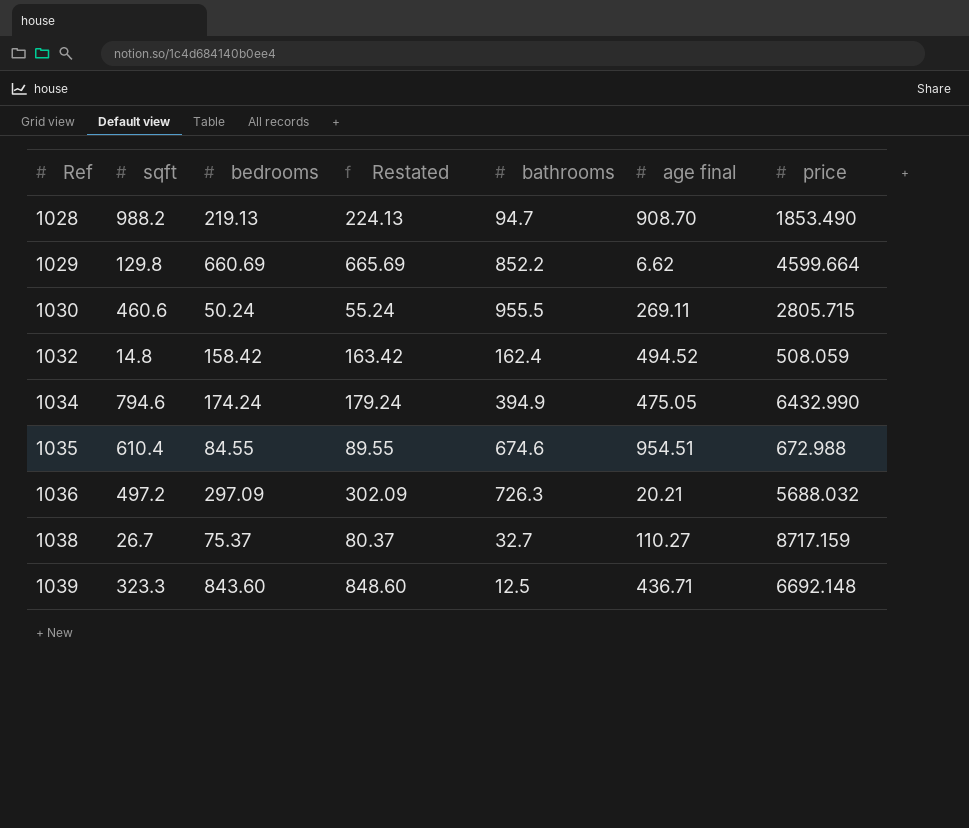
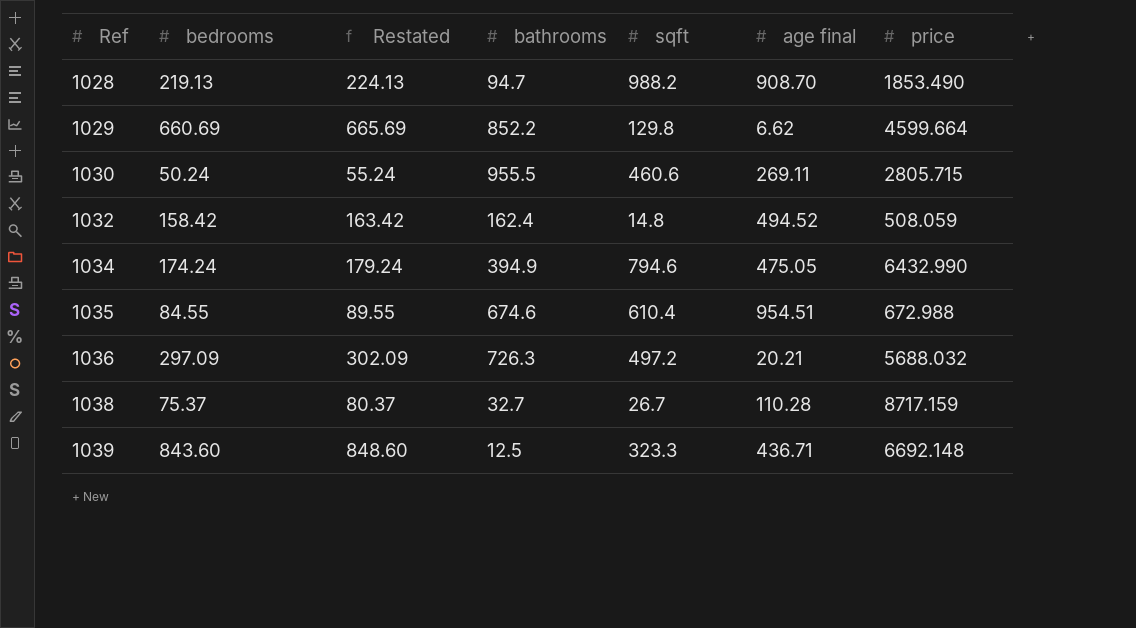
column sqft | position: 2 -> 5
1038 | age final: 110.27 -> 110.28

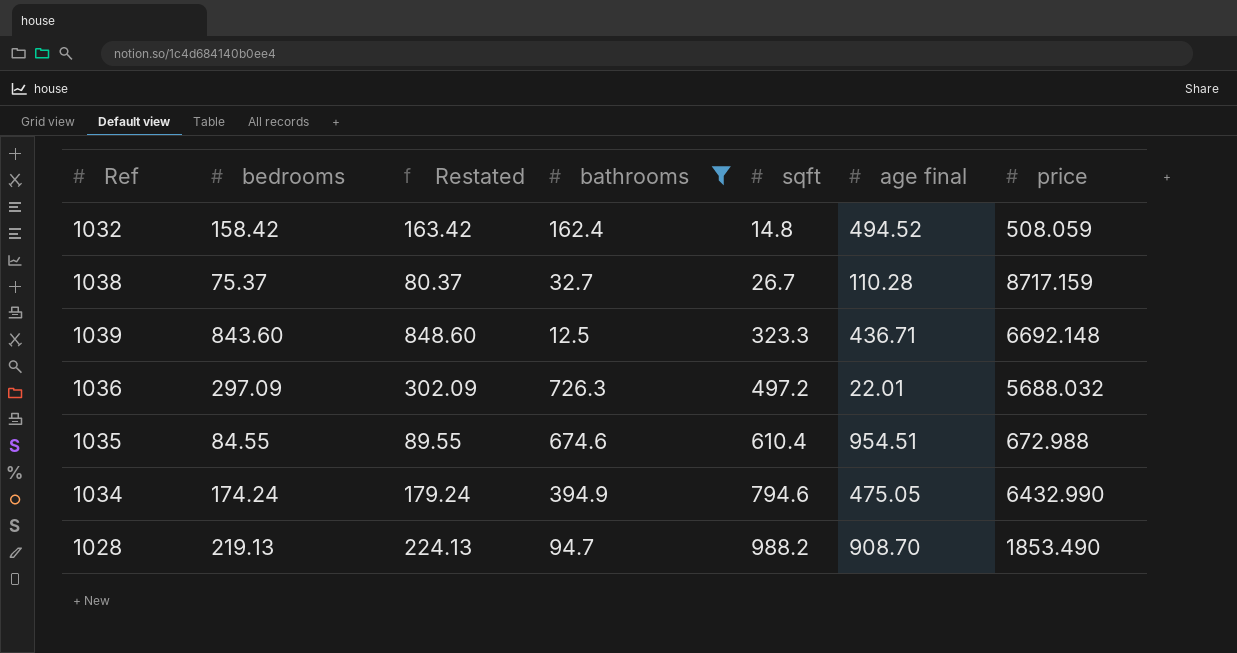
filter: none -> bathrooms <= 726.3
row order: Ref ascending -> sqft ascending
1036 | age final: 20.21 -> 22.01

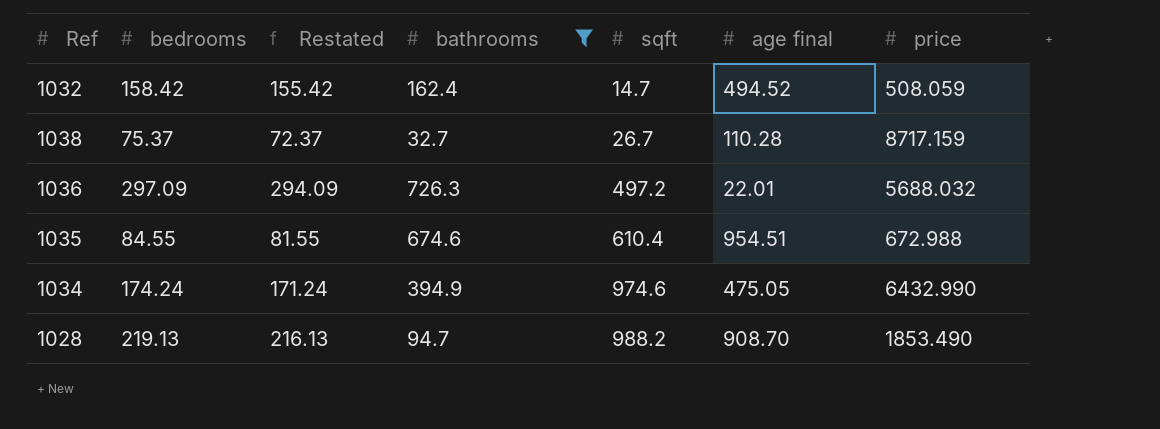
column Restated | formula: [bedrooms] + 5 -> [bedrooms] - 3
row 1039: 843.60 | 848.60 | 12.5 | 323.3 | 436.71 | 6692.148 -> none
1032 | sqft: 14.8 -> 14.7
1034 | sqft: 794.6 -> 974.6

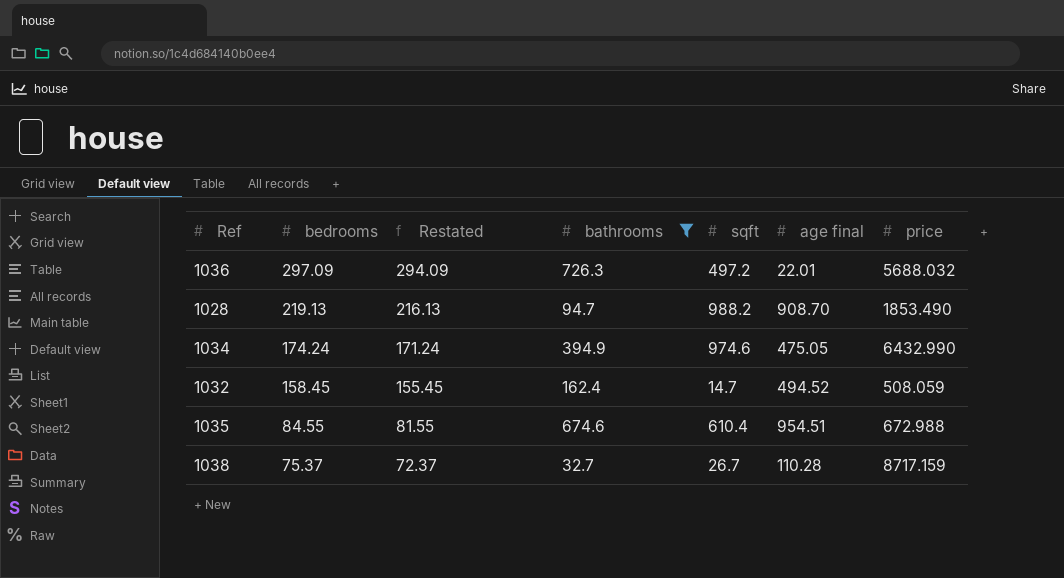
row order: sqft ascending -> bedrooms descending
1032 | bedrooms: 158.42 -> 158.45
1032 | Restated: 155.42 -> 155.45

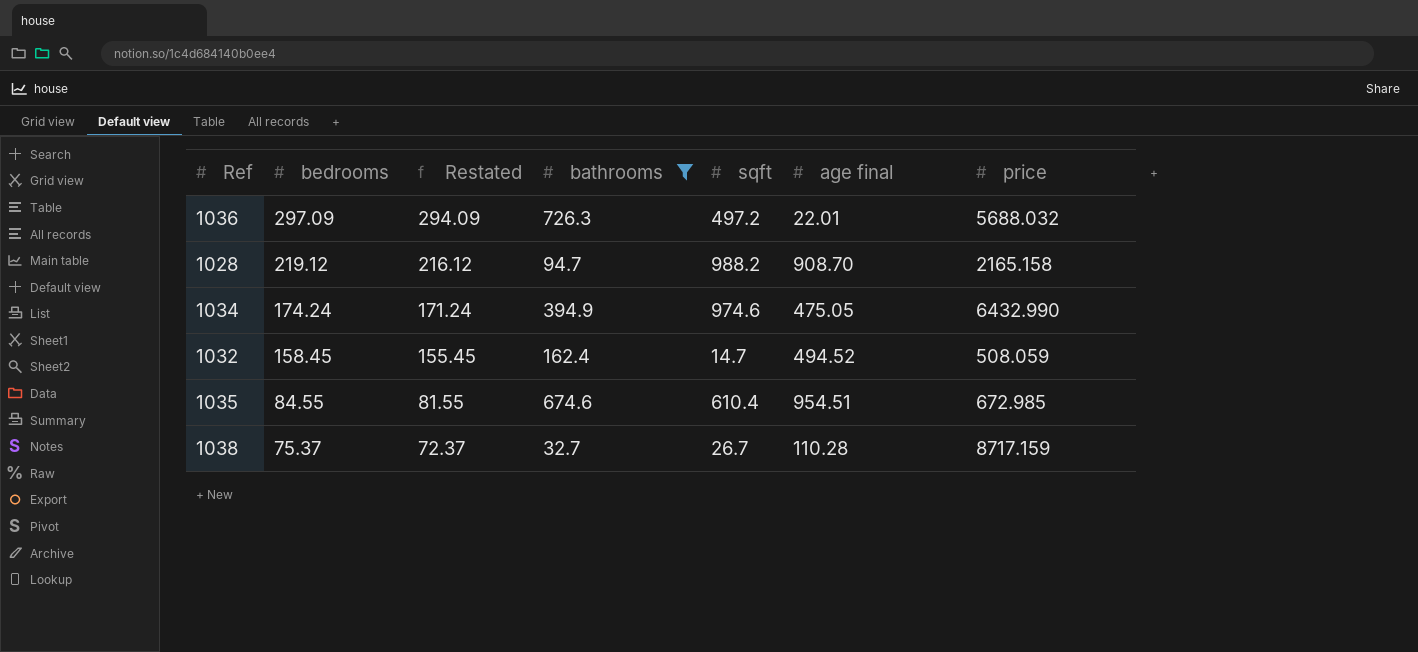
1028 | bedrooms: 219.13 -> 219.12
1028 | Restated: 216.13 -> 216.12
1028 | price: 1853.490 -> 2165.158
1035 | price: 672.988 -> 672.985

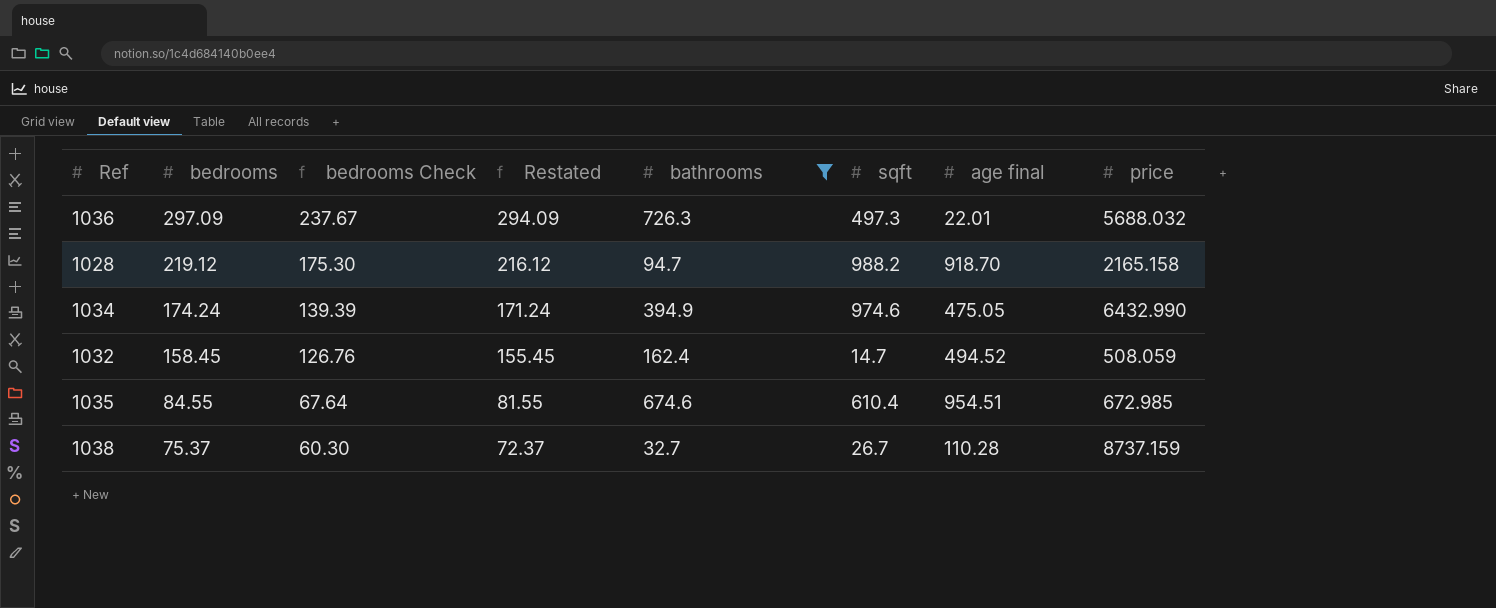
column bedrooms Check | formula: none -> [bedrooms] * 0.8
1036 | sqft: 497.2 -> 497.3
1028 | age final: 908.70 -> 918.70
1038 | price: 8717.159 -> 8737.159

